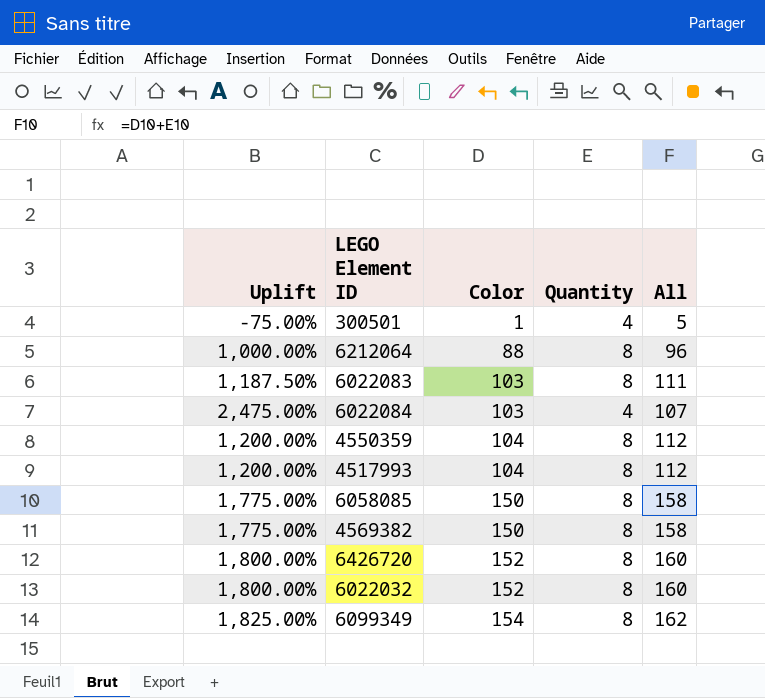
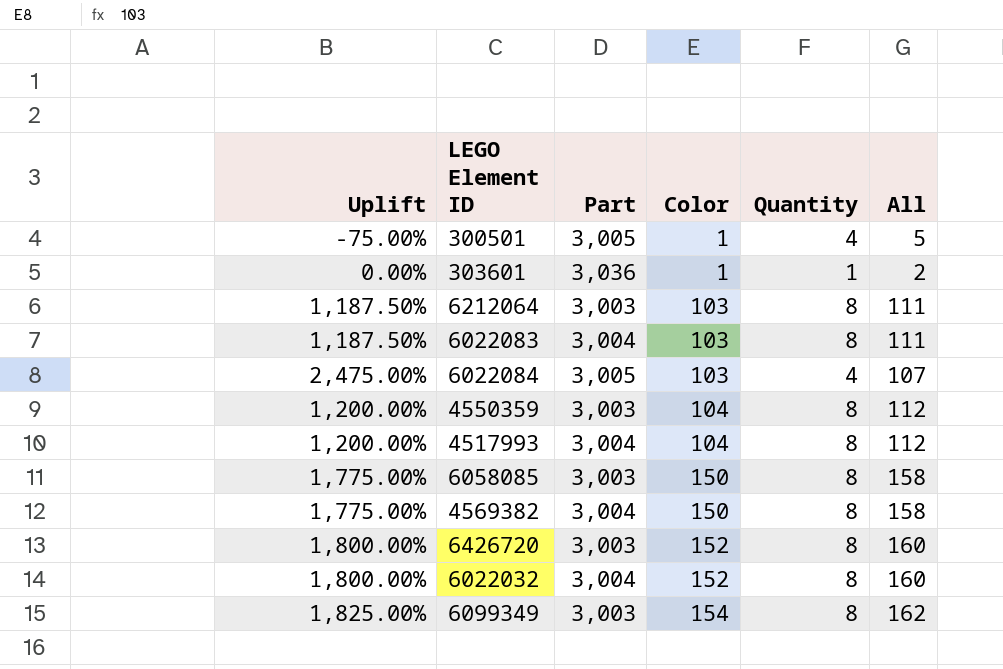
column Part | position: none -> 3
row 303601: none -> 0.00% | 3,036 | 1 | 1 | 2
6212064 | Uplift: 1,000.00% -> 1,187.50%
6212064 | Color: 88 -> 103
6212064 | All: 96 -> 111

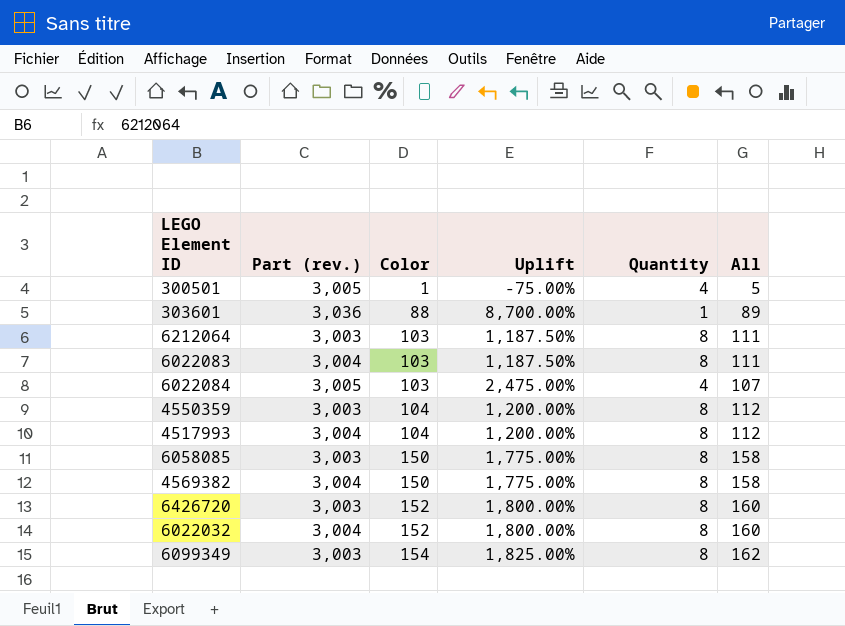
column name: Part -> Part (rev.)
column Uplift | position: 1 -> 4
303601 | Color: 1 -> 88
303601 | Uplift: 0.00% -> 8,700.00%
303601 | All: 2 -> 89

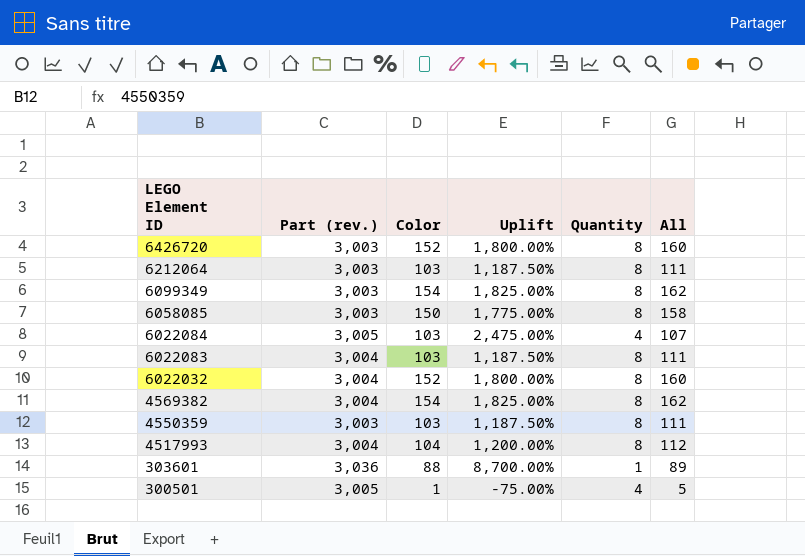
row order: Color ascending -> LEGO Element ID descending
4569382 | Color: 150 -> 154
4569382 | Uplift: 1,775.00% -> 1,825.00%
4569382 | All: 158 -> 162
4550359 | Color: 104 -> 103
4550359 | Uplift: 1,200.00% -> 1,187.50%
4550359 | All: 112 -> 111

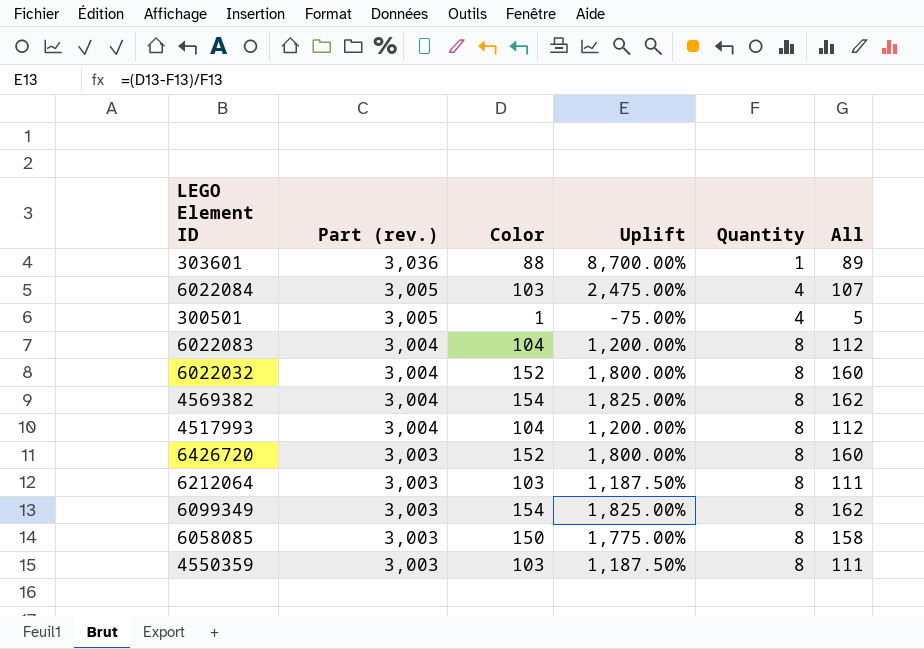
row order: LEGO Element ID descending -> Part (rev.) descending
6022083 | Color: 103 -> 104
6022083 | Uplift: 1,187.50% -> 1,200.00%
6022083 | All: 111 -> 112

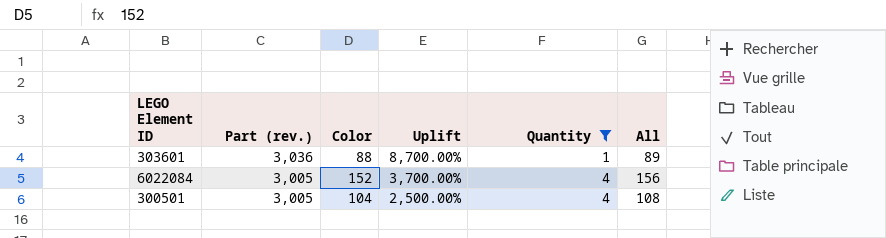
filter: none -> Quantity != 8
6022084 | Color: 103 -> 152
6022084 | Uplift: 2,475.00% -> 3,700.00%
6022084 | All: 107 -> 156
300501 | Color: 1 -> 104
300501 | Uplift: -75.00% -> 2,500.00%
300501 | All: 5 -> 108

